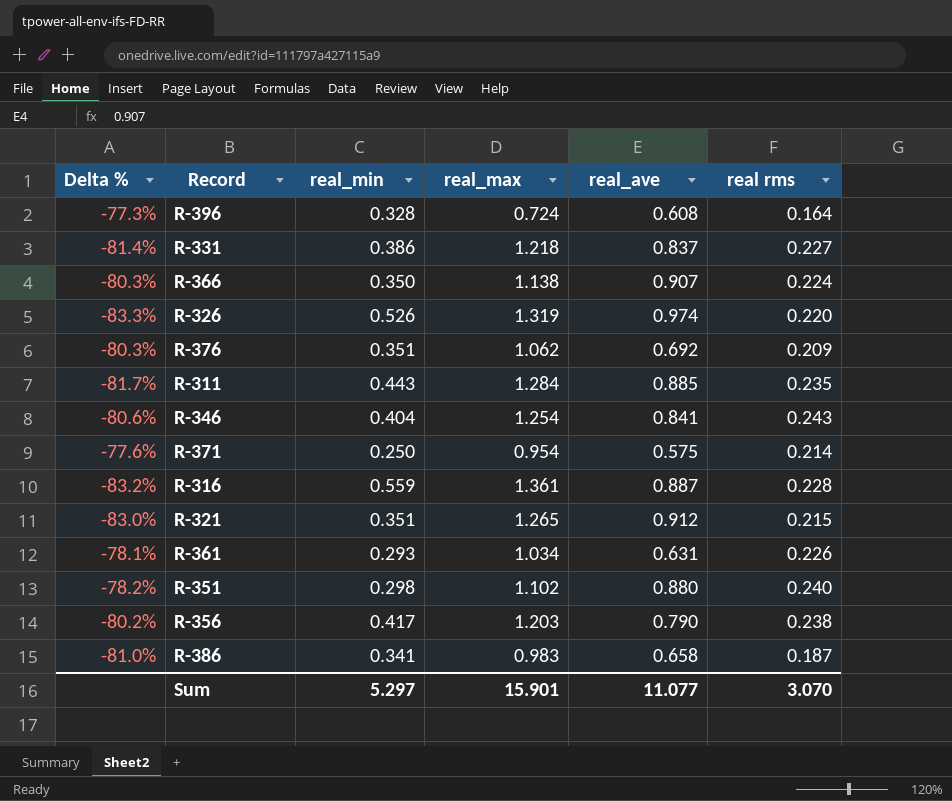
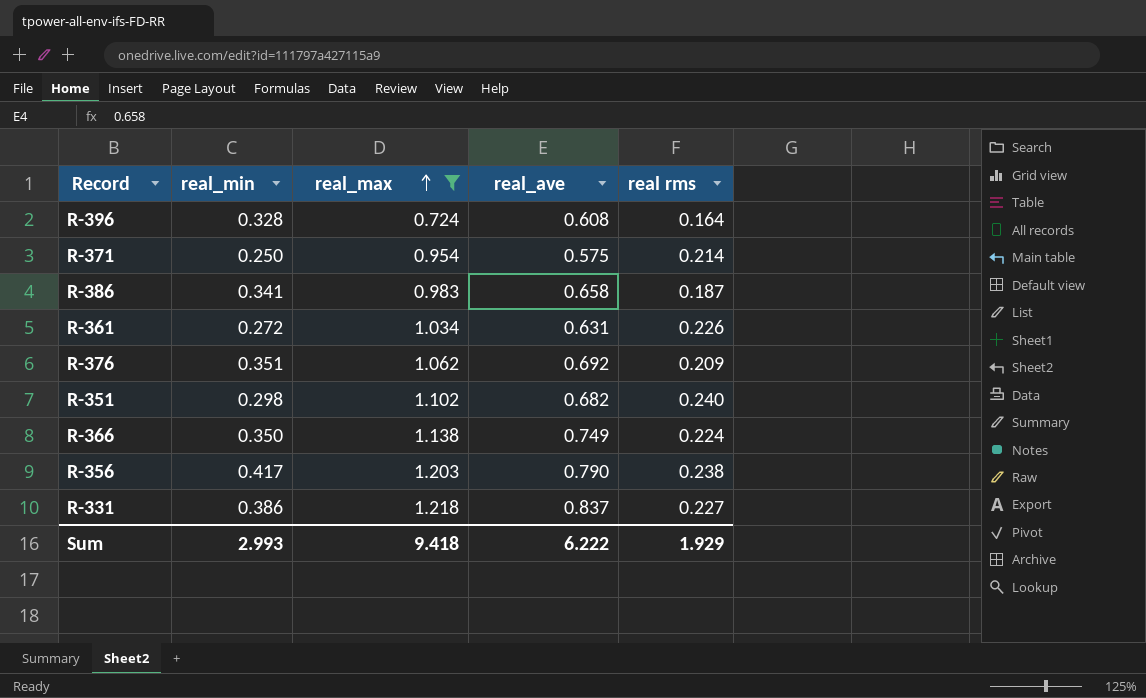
filter: none -> real_max <= 1.218
row order: none -> real_max ascending
column Delta % | formula: ([real rms] - [real_max]) / [real_max] -> none
R-361 | real_min: 0.293 -> 0.272
R-351 | real_ave: 0.880 -> 0.682
R-366 | real_ave: 0.907 -> 0.749
Sum | real_min: 5.297 -> 2.993
Sum | real_max: 15.901 -> 9.418
Sum | real_ave: 11.077 -> 6.222
Sum | real rms: 3.070 -> 1.929

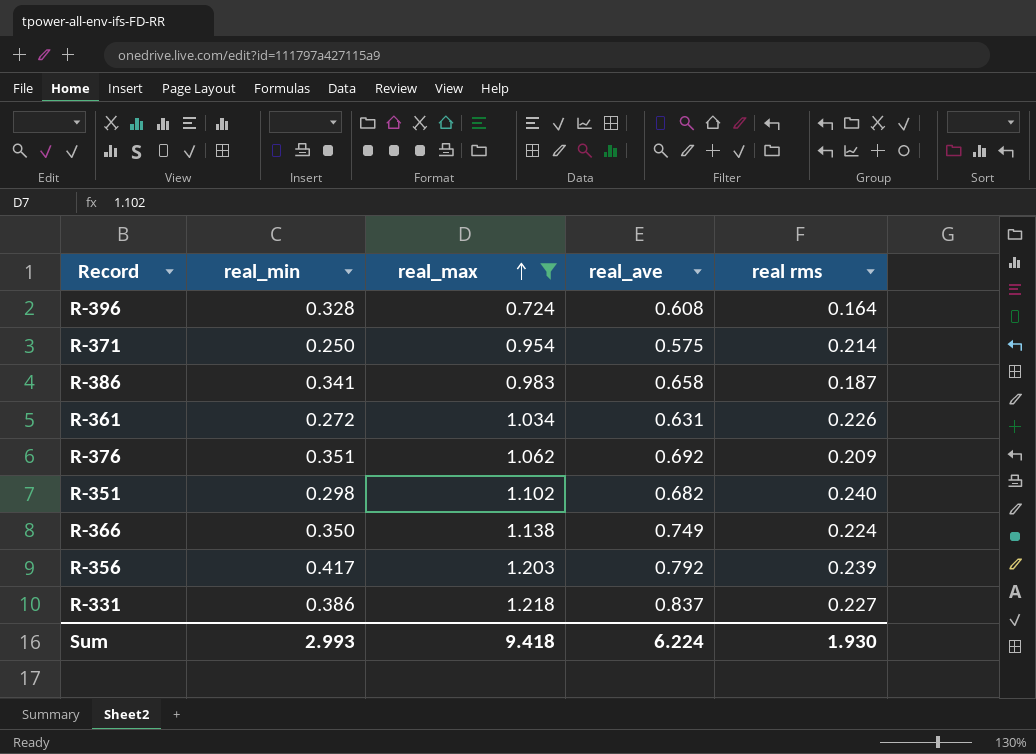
R-356 | real_ave: 0.790 -> 0.792
R-356 | real rms: 0.238 -> 0.239
Sum | real_ave: 6.222 -> 6.224
Sum | real rms: 1.929 -> 1.930

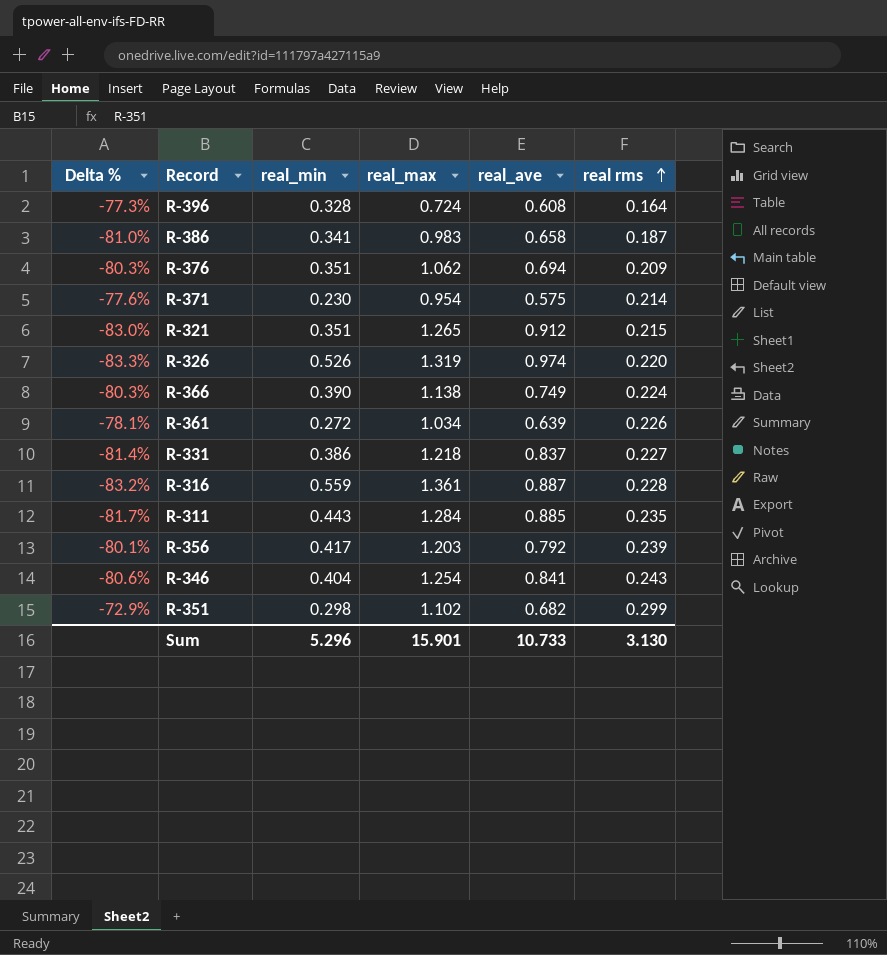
filter: real_max <= 1.218 -> none
row order: real_max ascending -> real rms ascending
column Delta % | formula: none -> ([real rms] - [real_max]) / [real_max]
R-376 | real_ave: 0.692 -> 0.694
R-371 | real_min: 0.250 -> 0.230
R-366 | real_min: 0.350 -> 0.390
R-361 | real_ave: 0.631 -> 0.639
R-351 | real rms: 0.240 -> 0.299
Sum | real_min: 2.993 -> 5.296
Sum | real_max: 9.418 -> 15.901
Sum | real_ave: 6.224 -> 10.733
Sum | real rms: 1.930 -> 3.130

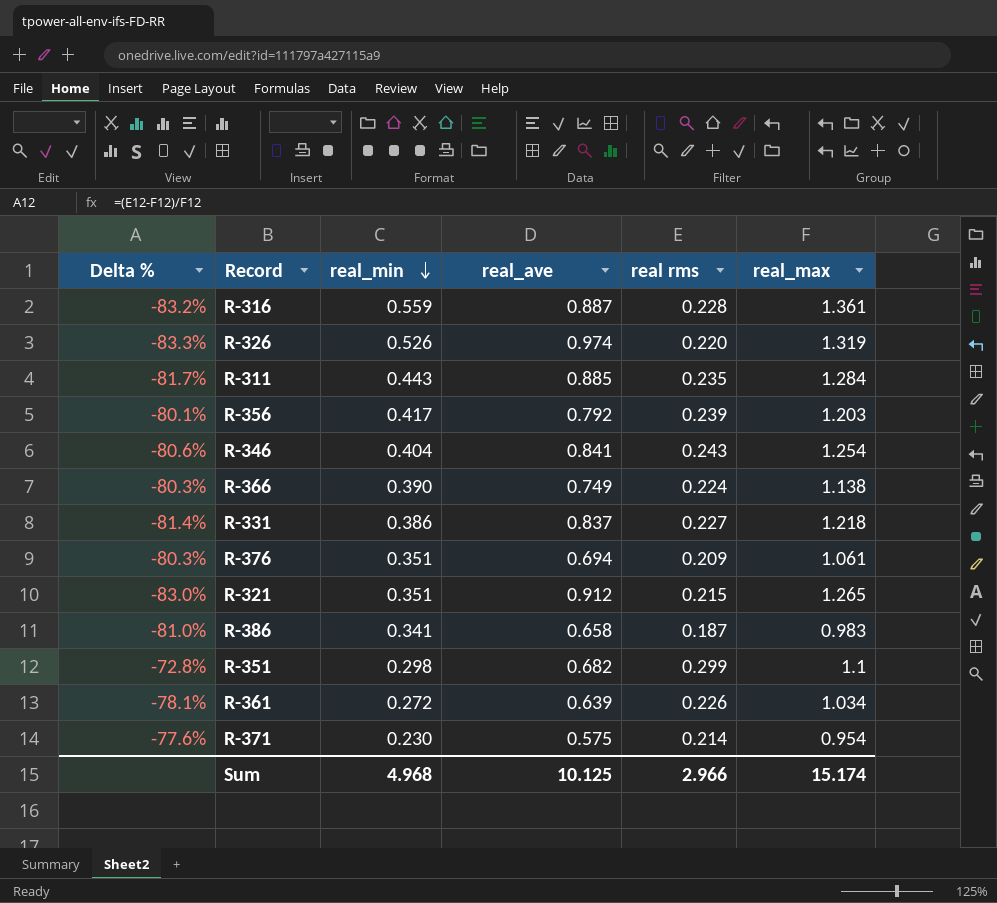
row order: real rms ascending -> real_min descending
column real_max | position: 4 -> 6
row R-396: -77.3% | 0.328 | 0.724 | 0.608 | 0.164 -> none
R-376 | real_max: 1.062 -> 1.061
R-351 | Delta %: -72.9% -> -72.8%
R-351 | real_max: 1.102 -> 1.1
Sum | real_min: 5.296 -> 4.968
Sum | real_ave: 10.733 -> 10.125
Sum | real rms: 3.130 -> 2.966
Sum | real_max: 15.901 -> 15.174

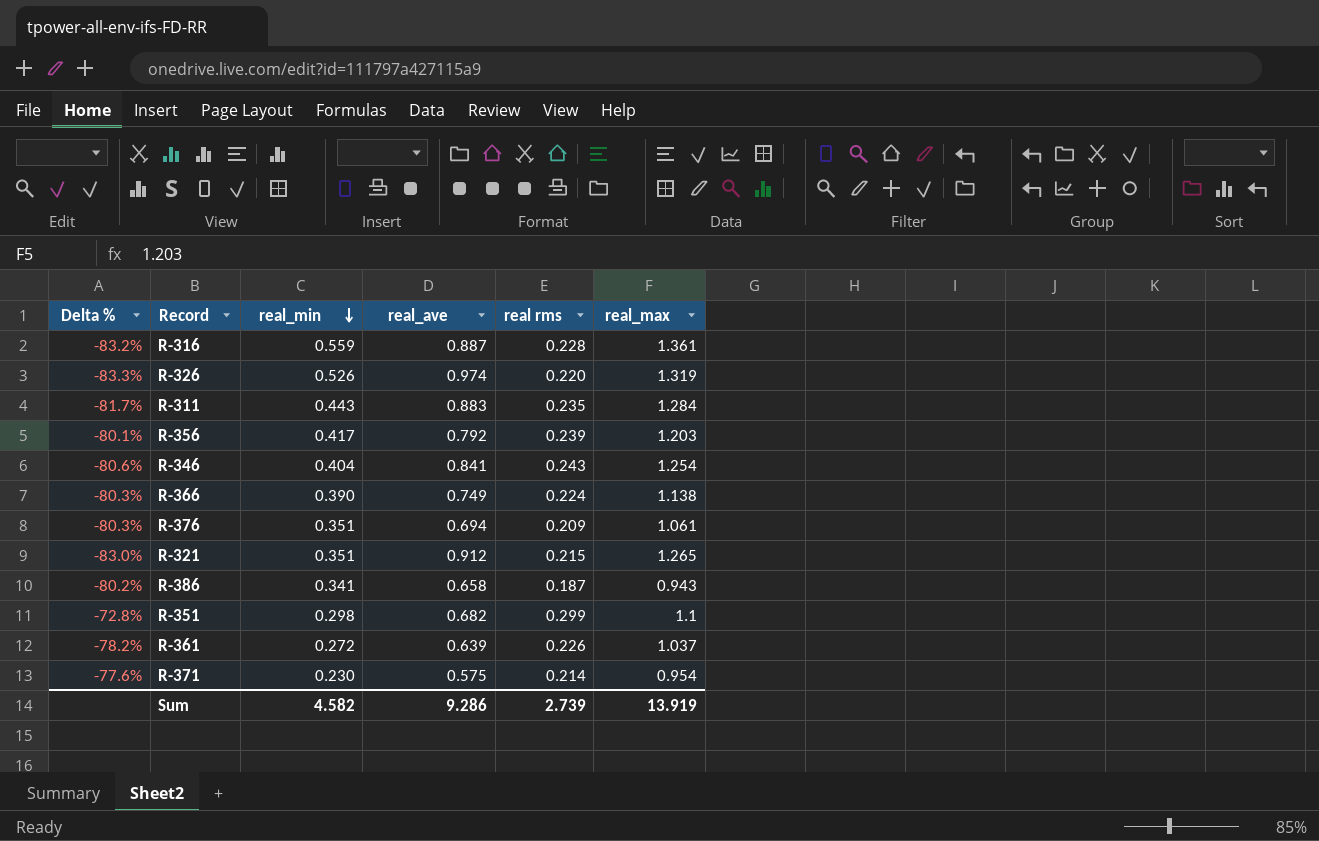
row R-331: -81.4% | 0.386 | 0.837 | 0.227 | 1.218 -> none
R-311 | real_ave: 0.885 -> 0.883
R-386 | Delta %: -81.0% -> -80.2%
R-386 | real_max: 0.983 -> 0.943
R-361 | Delta %: -78.1% -> -78.2%
R-361 | real_max: 1.034 -> 1.037
Sum | real_min: 4.968 -> 4.582
Sum | real_ave: 10.125 -> 9.286
Sum | real rms: 2.966 -> 2.739
Sum | real_max: 15.174 -> 13.919

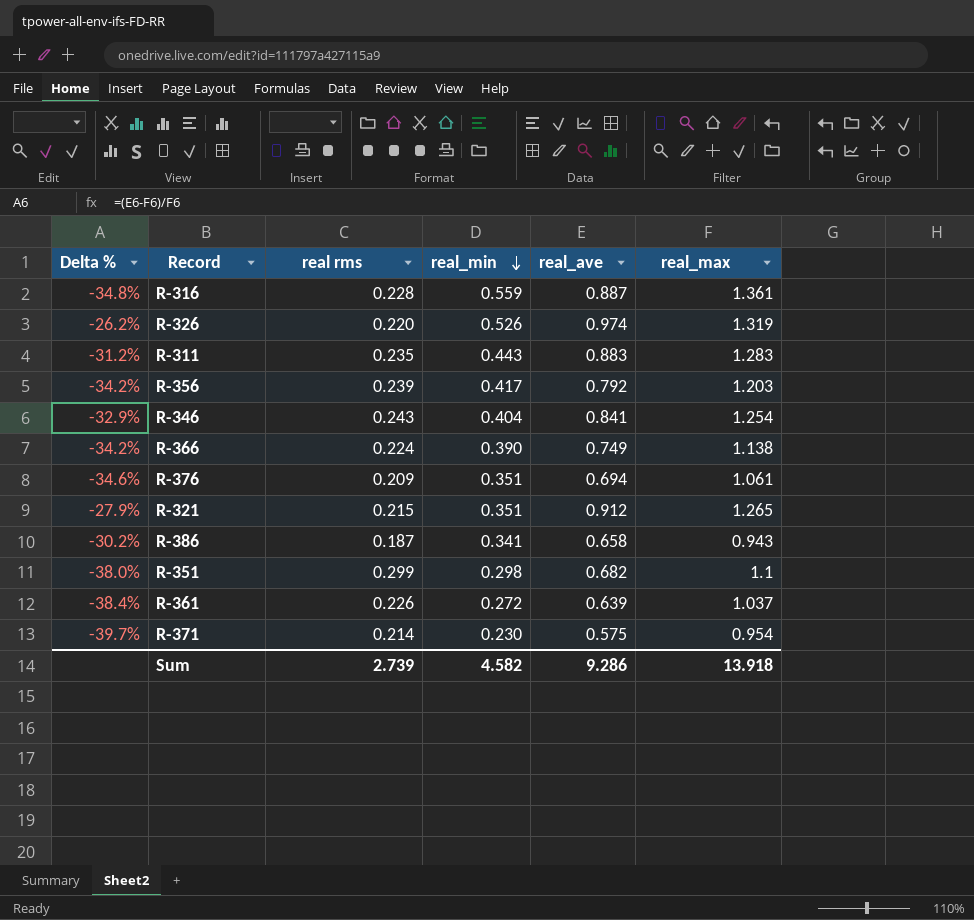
column Delta % | formula: ([real rms] - [real_max]) / [real_max] -> ([real_ave] - [real_max]) / [real_max]
column real rms | position: 5 -> 3
R-311 | real_max: 1.284 -> 1.283
Sum | real_max: 13.919 -> 13.918

